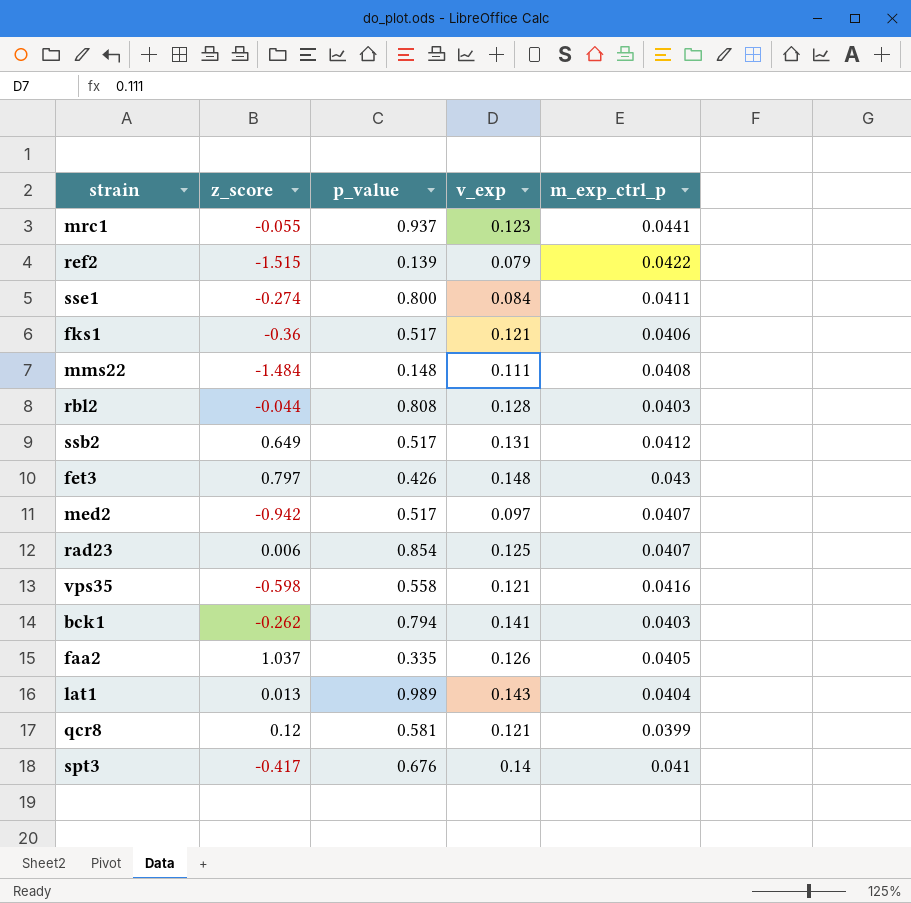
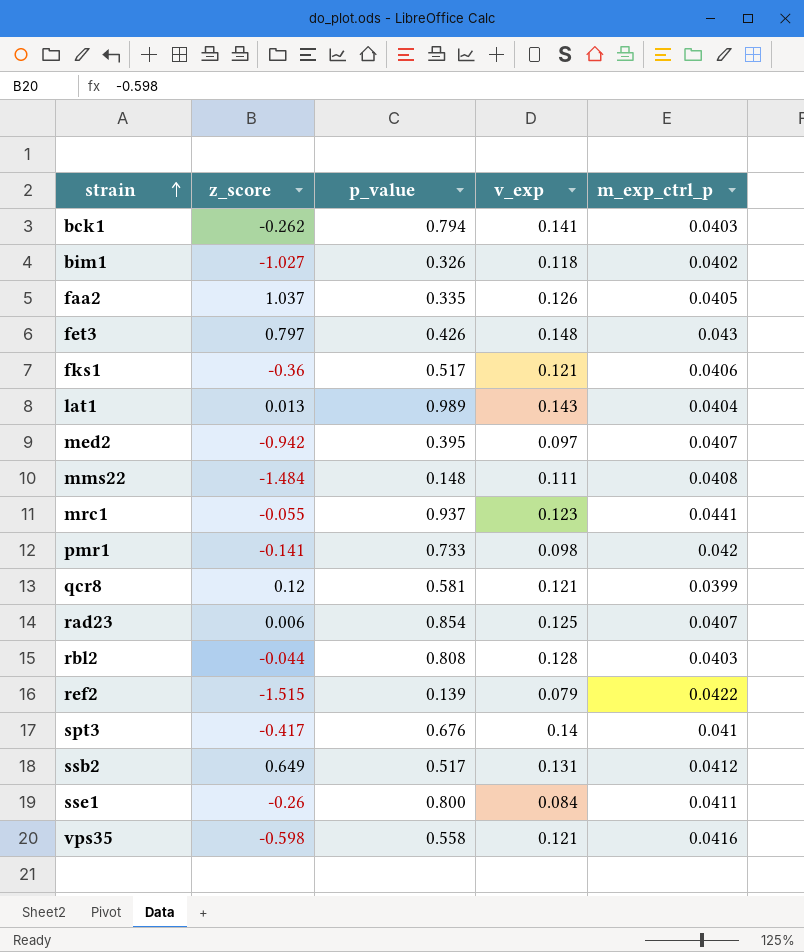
row order: none -> strain ascending
row bim1: none -> -1.027 | 0.326 | 0.118 | 0.0402
med2 | p_value: 0.517 -> 0.395
row pmr1: none -> -0.141 | 0.733 | 0.098 | 0.042
sse1 | z_score: -0.274 -> -0.26

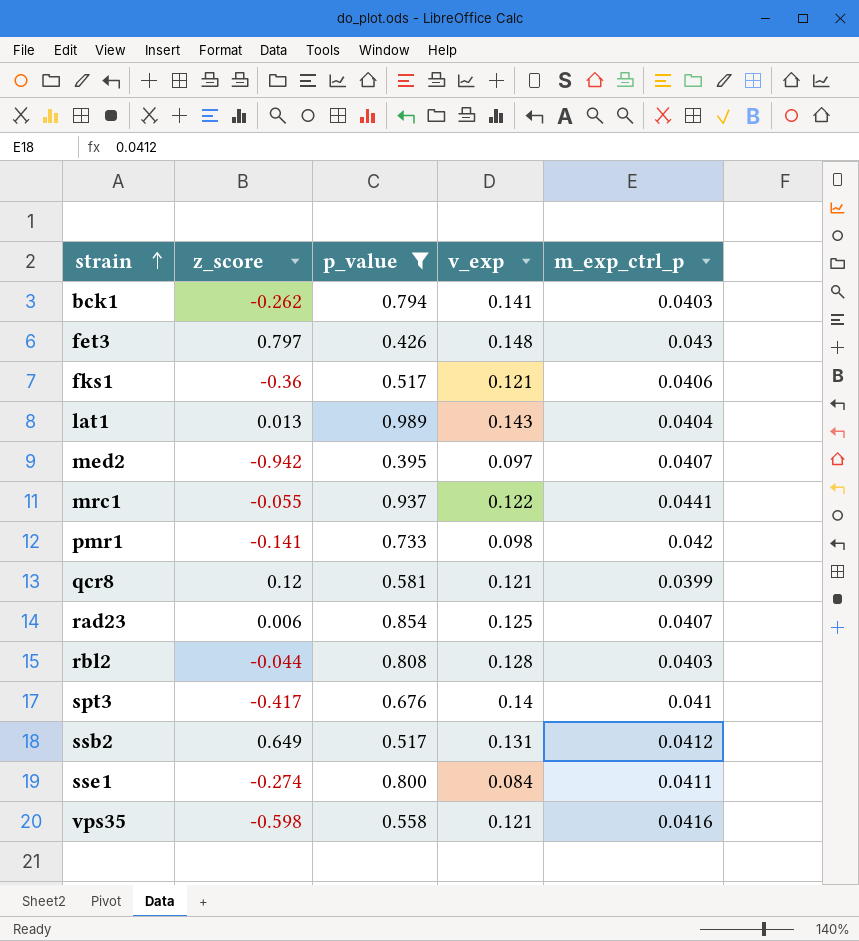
filter: none -> p_value >= 0.395
mrc1 | v_exp: 0.123 -> 0.122
sse1 | z_score: -0.26 -> -0.274

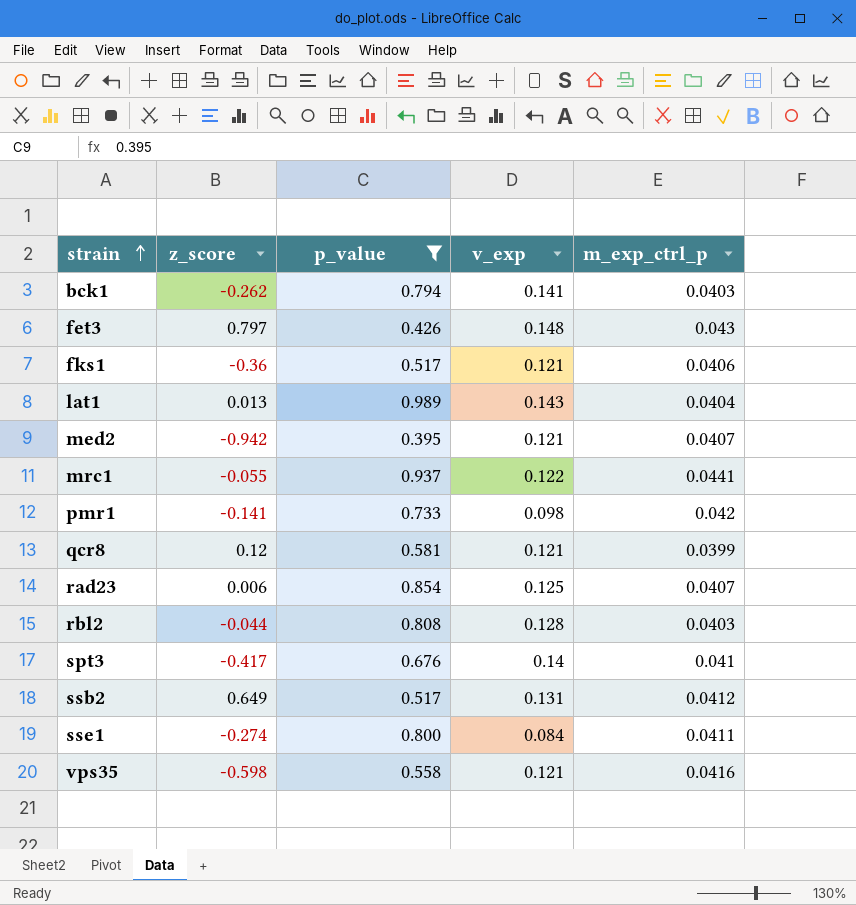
med2 | v_exp: 0.097 -> 0.121

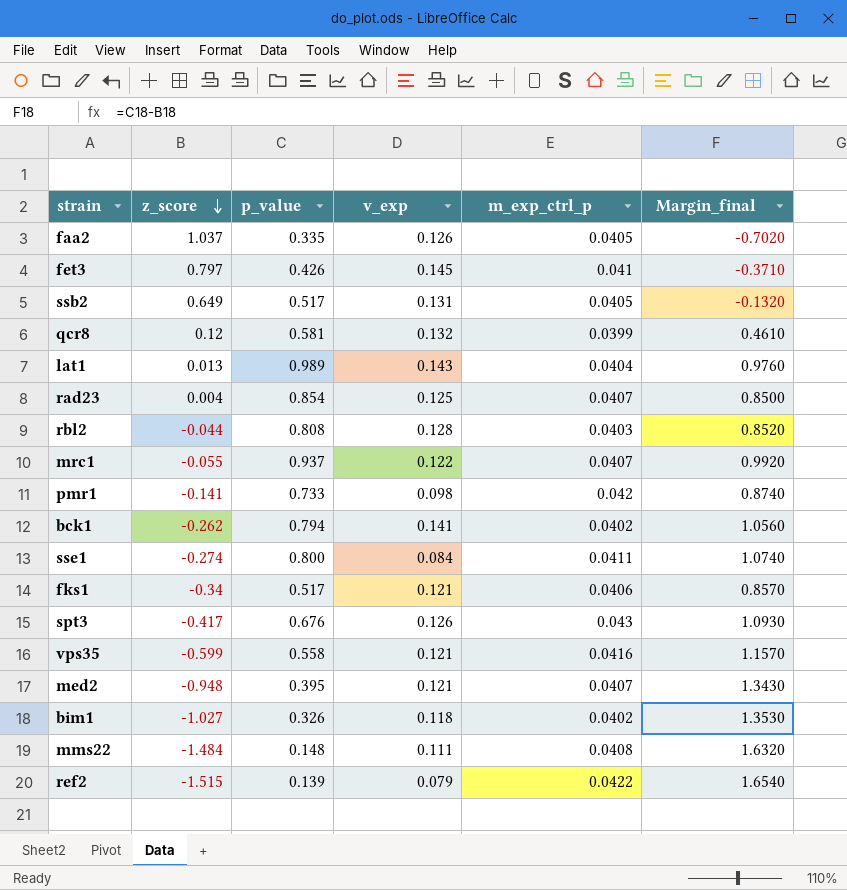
filter: p_value >= 0.395 -> none
row order: strain ascending -> z_score descending
column Margin_final | formula: none -> [p_value] - [z_score]
fet3 | v_exp: 0.148 -> 0.145
fet3 | m_exp_ctrl_p: 0.043 -> 0.041
ssb2 | m_exp_ctrl_p: 0.0412 -> 0.0405
qcr8 | v_exp: 0.121 -> 0.132
rad23 | z_score: 0.006 -> 0.004
mrc1 | m_exp_ctrl_p: 0.0441 -> 0.0407
bck1 | m_exp_ctrl_p: 0.0403 -> 0.0402
fks1 | z_score: -0.36 -> -0.34
spt3 | v_exp: 0.14 -> 0.126
spt3 | m_exp_ctrl_p: 0.041 -> 0.043
vps35 | z_score: -0.598 -> -0.599
med2 | z_score: -0.942 -> -0.948

